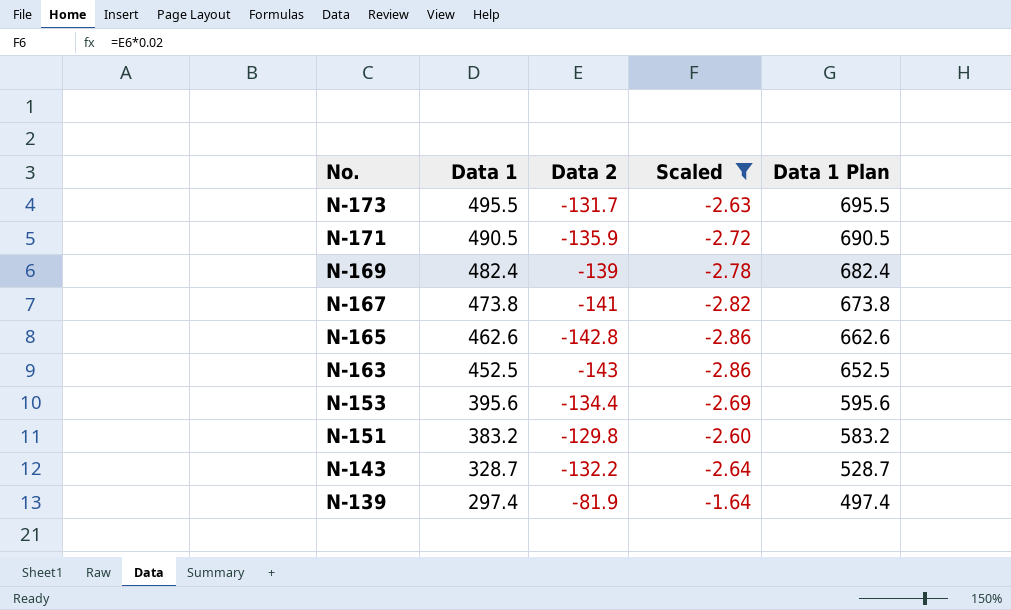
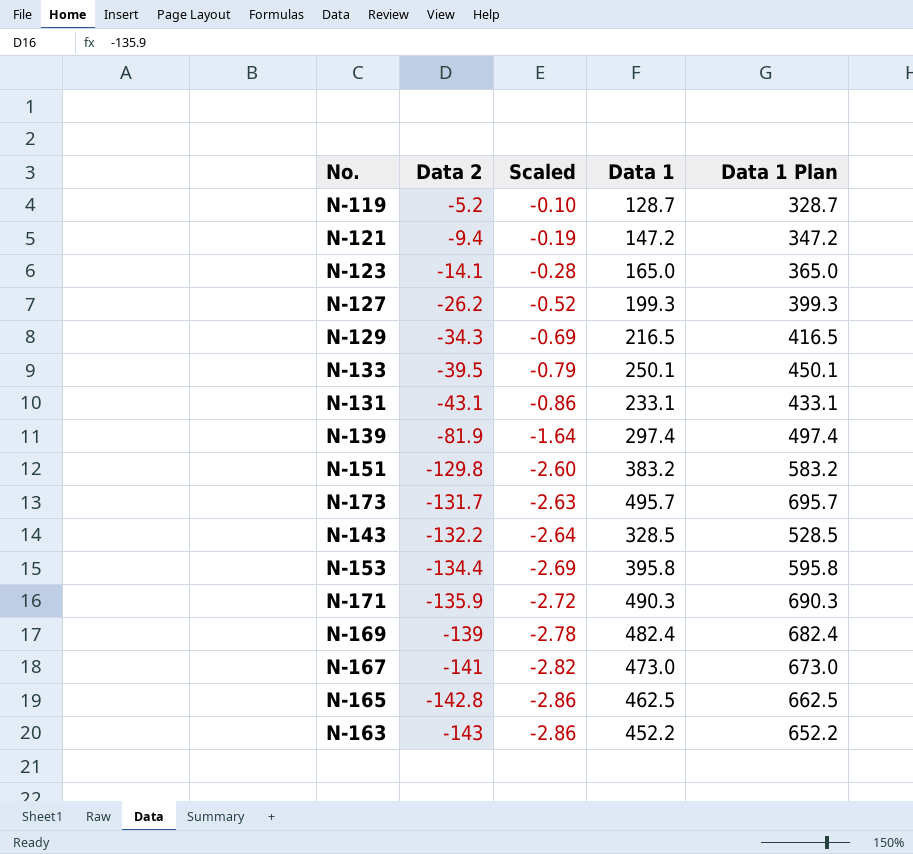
filter: Scaled <= -1.64 -> none
row order: No. descending -> Data 2 descending
column Data 1 | position: 2 -> 4
N-173 | Data 1: 495.5 -> 495.7
N-173 | Data 1 Plan: 695.5 -> 695.7
N-143 | Data 1: 328.7 -> 328.5
N-143 | Data 1 Plan: 528.7 -> 528.5
N-153 | Data 1: 395.6 -> 395.8
N-153 | Data 1 Plan: 595.6 -> 595.8
N-171 | Data 1: 490.5 -> 490.3
N-171 | Data 1 Plan: 690.5 -> 690.3
N-167 | Data 1: 473.8 -> 473.0
N-167 | Data 1 Plan: 673.8 -> 673.0
N-165 | Data 1: 462.6 -> 462.5
N-165 | Data 1 Plan: 662.6 -> 662.5
N-163 | Data 1: 452.5 -> 452.2
N-163 | Data 1 Plan: 652.5 -> 652.2

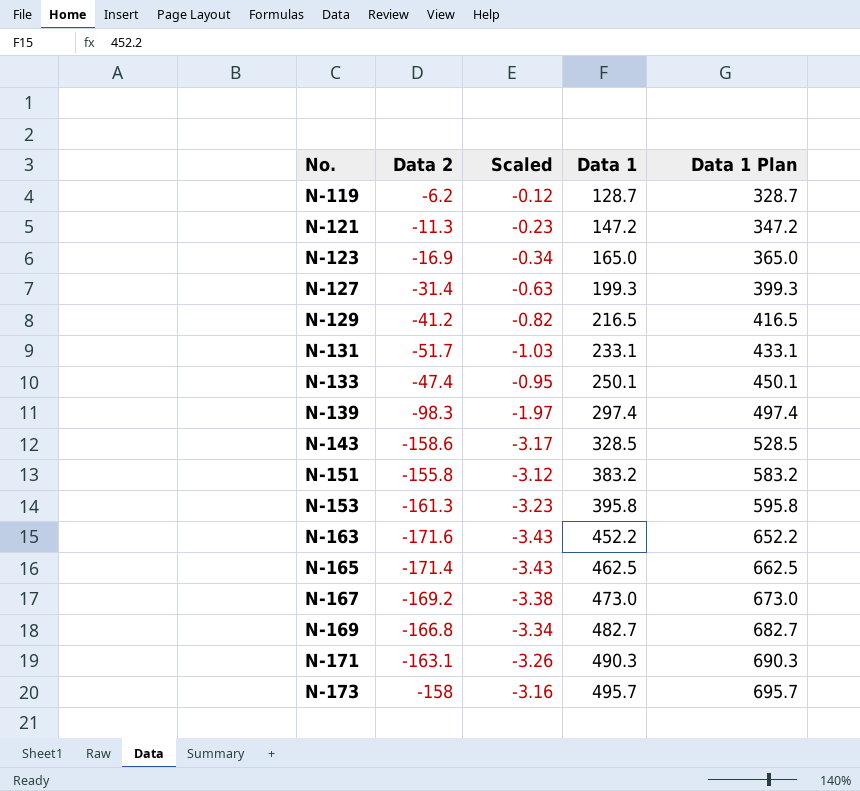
row order: Data 2 descending -> No. ascending
N-119 | Data 2: -5.2 -> -6.2
N-119 | Scaled: -0.10 -> -0.12
N-121 | Data 2: -9.4 -> -11.3
N-121 | Scaled: -0.19 -> -0.23
N-123 | Data 2: -14.1 -> -16.9
N-123 | Scaled: -0.28 -> -0.34
N-127 | Data 2: -26.2 -> -31.4
N-127 | Scaled: -0.52 -> -0.63
N-129 | Data 2: -34.3 -> -41.2
N-129 | Scaled: -0.69 -> -0.82
N-131 | Data 2: -43.1 -> -51.7
N-131 | Scaled: -0.86 -> -1.03
N-133 | Data 2: -39.5 -> -47.4
N-133 | Scaled: -0.79 -> -0.95
N-139 | Data 2: -81.9 -> -98.3
N-139 | Scaled: -1.64 -> -1.97
N-143 | Data 2: -132.2 -> -158.6
N-143 | Scaled: -2.64 -> -3.17
N-151 | Data 2: -129.8 -> -155.8
N-151 | Scaled: -2.60 -> -3.12
N-153 | Data 2: -134.4 -> -161.3
N-153 | Scaled: -2.69 -> -3.23
N-163 | Data 2: -143 -> -171.6
N-163 | Scaled: -2.86 -> -3.43
N-165 | Data 2: -142.8 -> -171.4
N-165 | Scaled: -2.86 -> -3.43
N-167 | Data 2: -141 -> -169.2
N-167 | Scaled: -2.82 -> -3.38
N-169 | Data 2: -139 -> -166.8
N-169 | Scaled: -2.78 -> -3.34
N-169 | Data 1: 482.4 -> 482.7
N-169 | Data 1 Plan: 682.4 -> 682.7
N-171 | Data 2: -135.9 -> -163.1
N-171 | Scaled: -2.72 -> -3.26
N-173 | Data 2: -131.7 -> -158
N-173 | Scaled: -2.63 -> -3.16

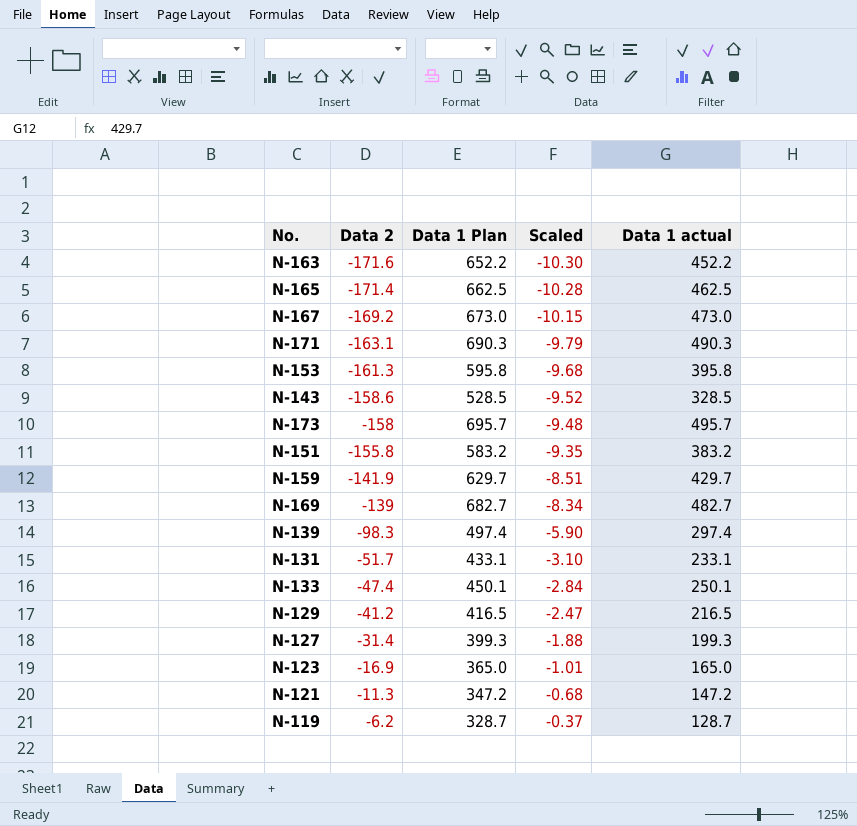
row order: No. ascending -> Data 2 ascending
column Data 1 Plan | position: 5 -> 3
column Scaled | formula: [Data 2] * 0.02 -> [Data 2] * 0.06
column name: Data 1 -> Data 1 actual
row N-159: none -> -141.9 | 629.7 | -8.51 | 429.7
N-169 | Data 2: -166.8 -> -139

